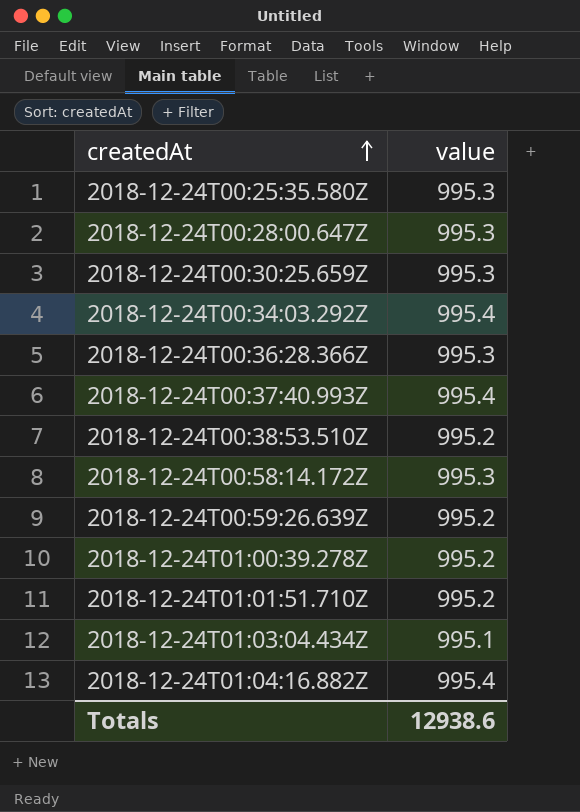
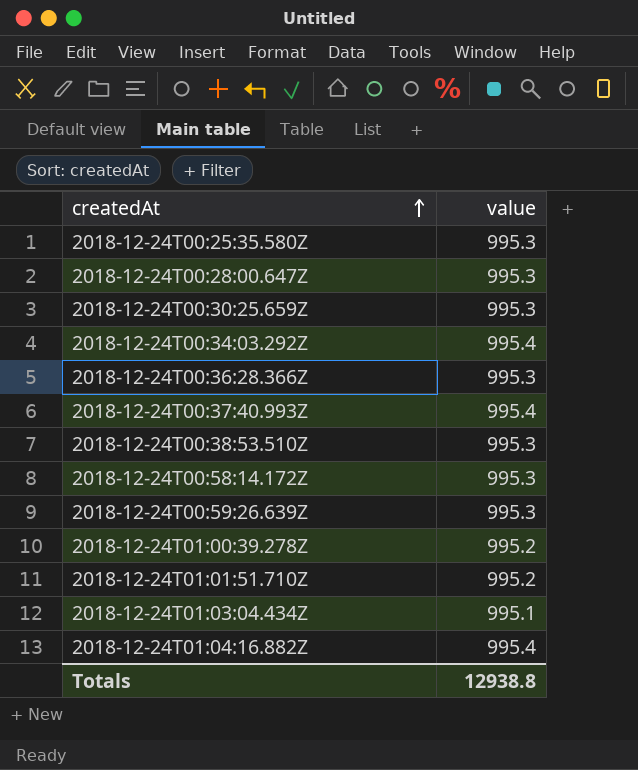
2018-12-24T00:38:53.510Z | value: 995.2 -> 995.3
2018-12-24T00:59:26.639Z | value: 995.2 -> 995.3
Totals | value: 12938.6 -> 12938.8

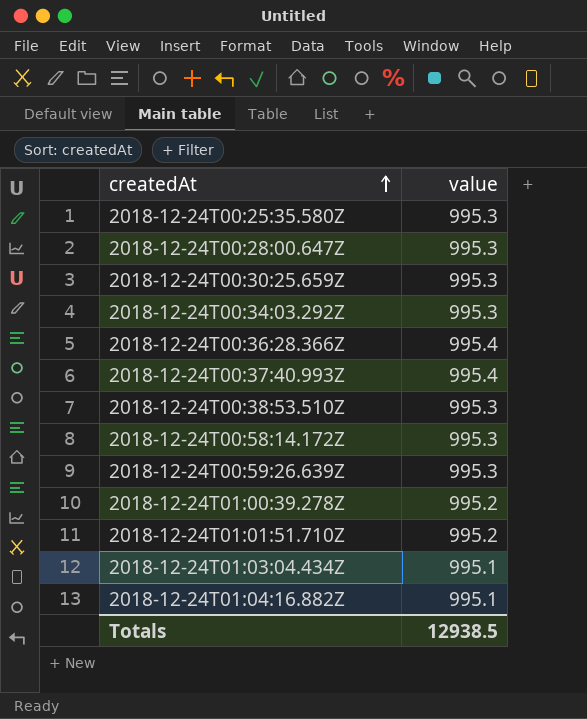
2018-12-24T00:34:03.292Z | value: 995.4 -> 995.3
2018-12-24T00:36:28.366Z | value: 995.3 -> 995.4
2018-12-24T01:04:16.882Z | value: 995.4 -> 995.1
Totals | value: 12938.8 -> 12938.5

